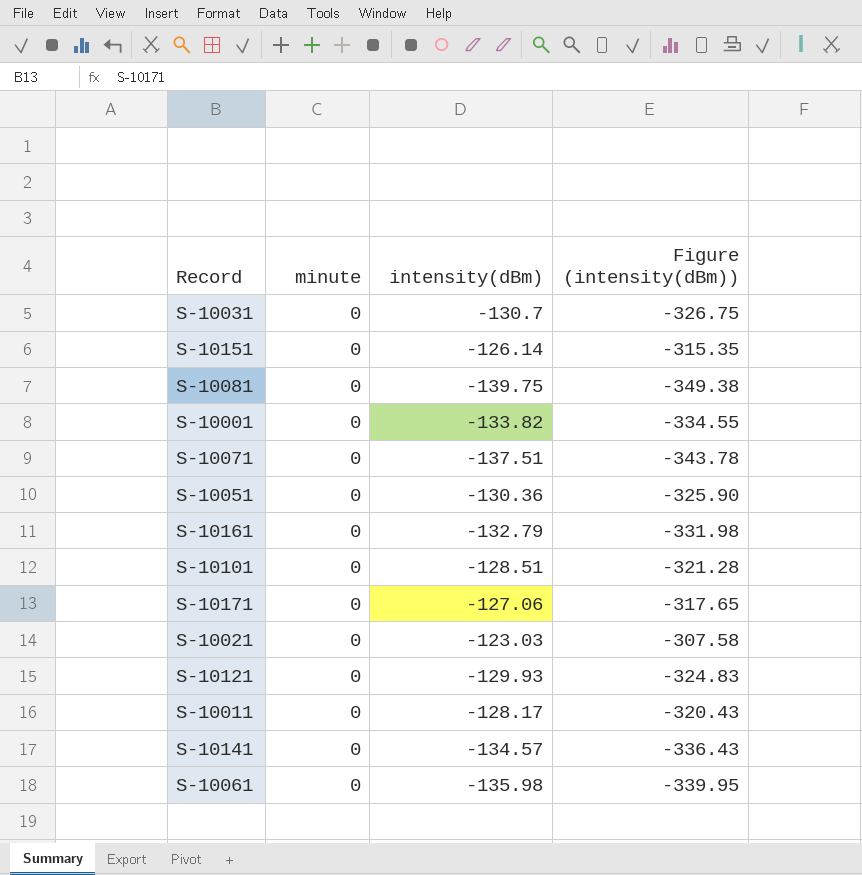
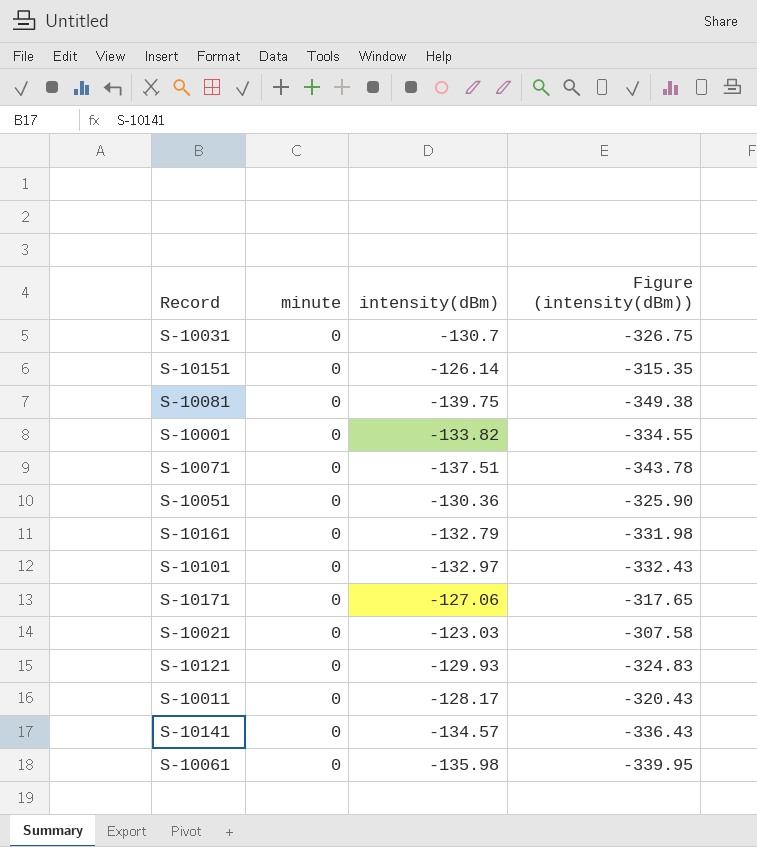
S-10101 | intensity(dBm): -128.51 -> -132.97
S-10101 | Figure (intensity(dBm)): -321.28 -> -332.43

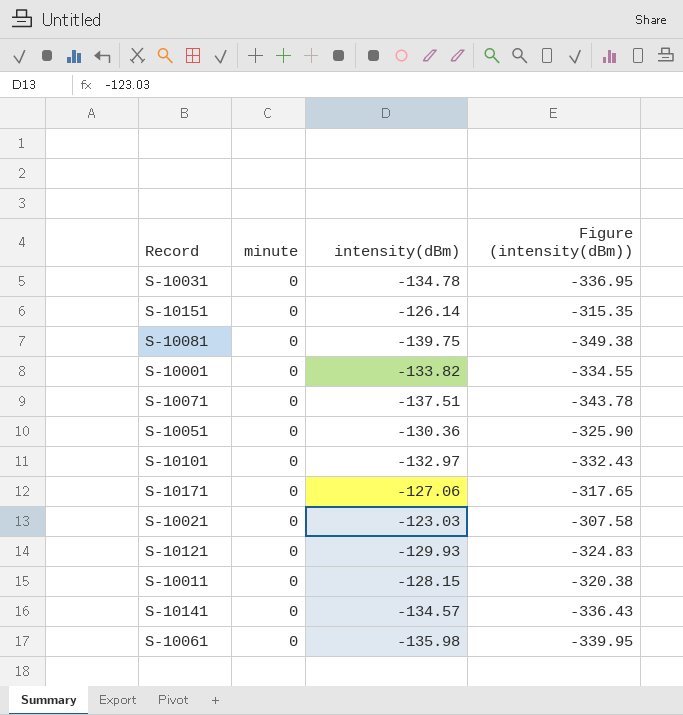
row S-10161: 0 | -132.79 | -331.98 -> none
S-10031 | intensity(dBm): -130.7 -> -134.78
S-10031 | Figure (intensity(dBm)): -326.75 -> -336.95
S-10011 | intensity(dBm): -128.17 -> -128.15
S-10011 | Figure (intensity(dBm)): -320.43 -> -320.38

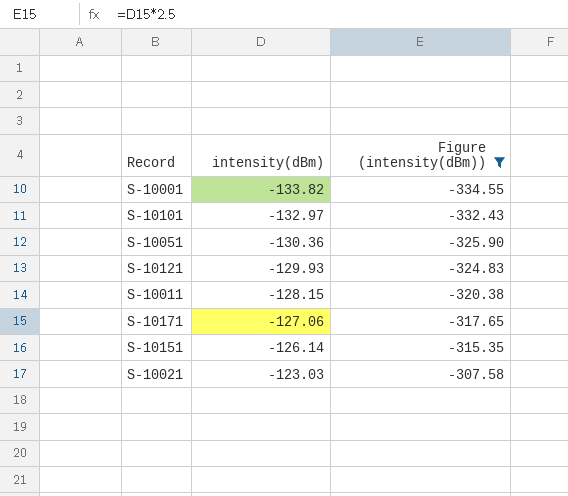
filter: none -> Figure (intensity(dBm)) >= -334.55
row order: none -> intensity(dBm) ascending
column minute | position: 2 -> none

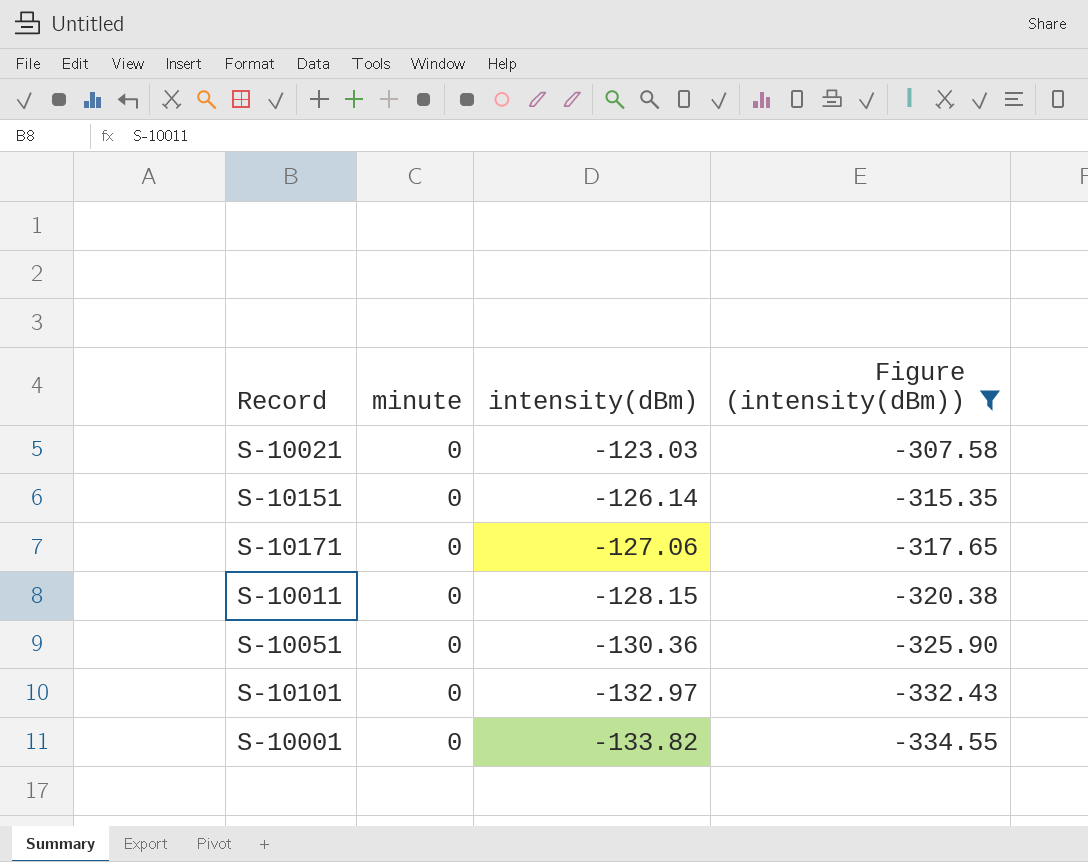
row order: intensity(dBm) ascending -> intensity(dBm) descending
column minute | position: none -> 2
row S-10121: -129.93 | -324.83 -> none

